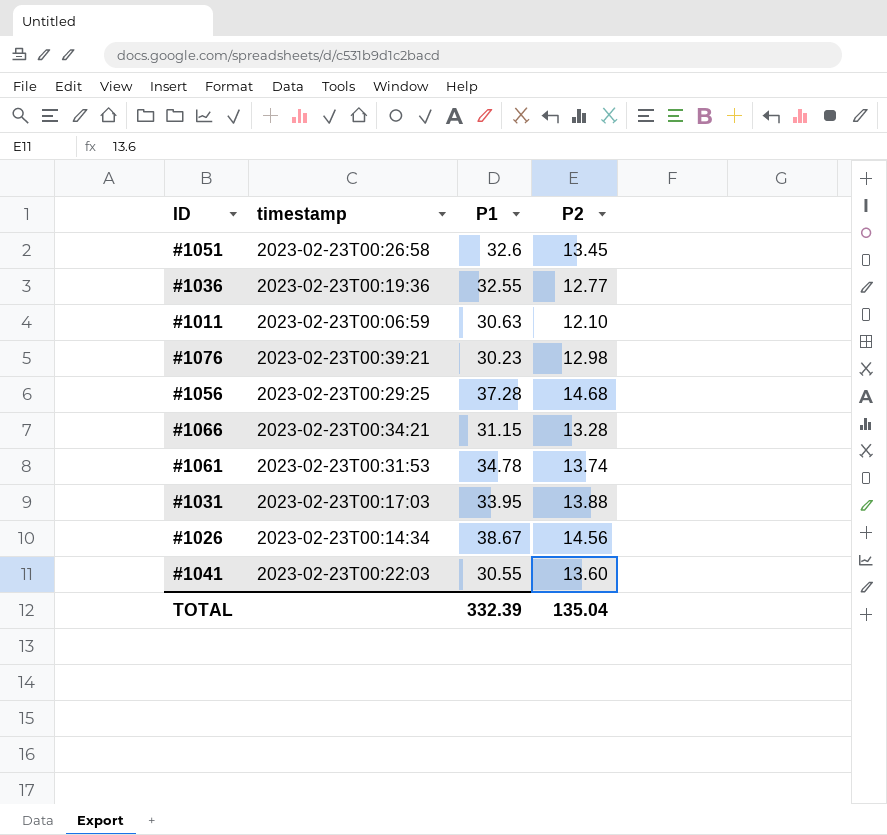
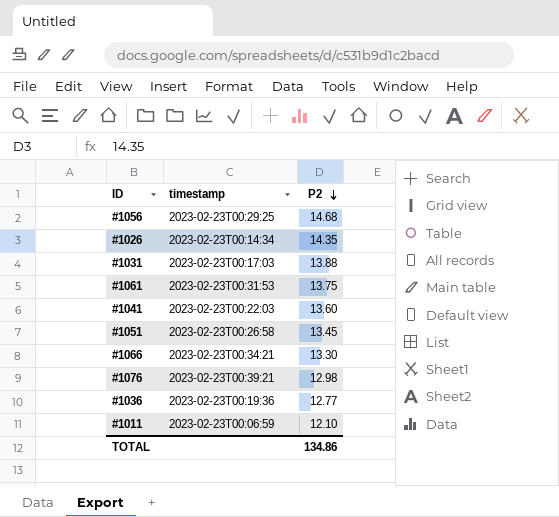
row order: none -> P2 descending
column P1 | position: 3 -> none
#1026 | P2: 14.56 -> 14.35
#1061 | P2: 13.74 -> 13.75
#1066 | P2: 13.28 -> 13.30
TOTAL | P2: 135.04 -> 134.86

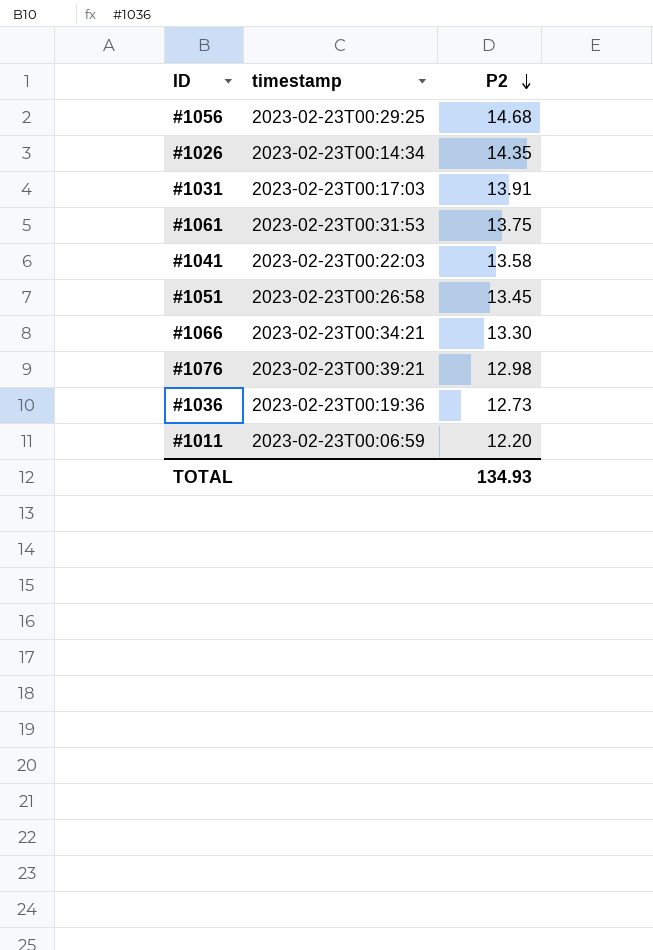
#1031 | P2: 13.88 -> 13.91
#1041 | P2: 13.60 -> 13.58
#1036 | P2: 12.77 -> 12.73
#1011 | P2: 12.10 -> 12.20
TOTAL | P2: 134.86 -> 134.93

